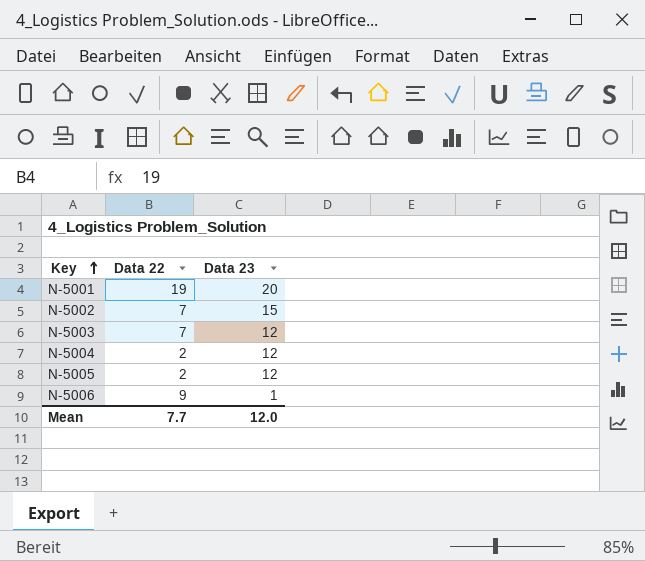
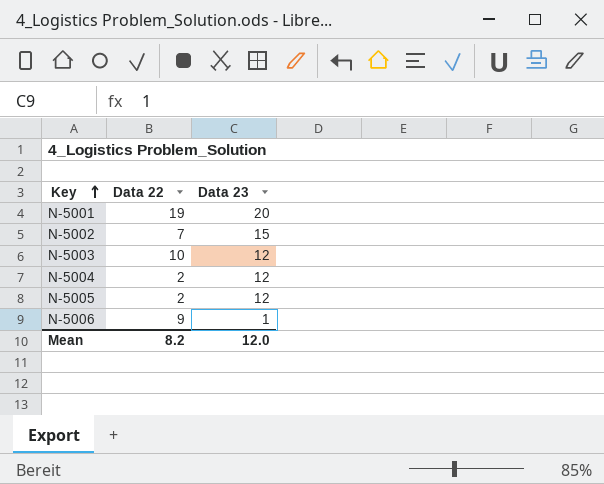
N-5003 | Data 22: 7 -> 10
Mean | Data 22: 7.7 -> 8.2

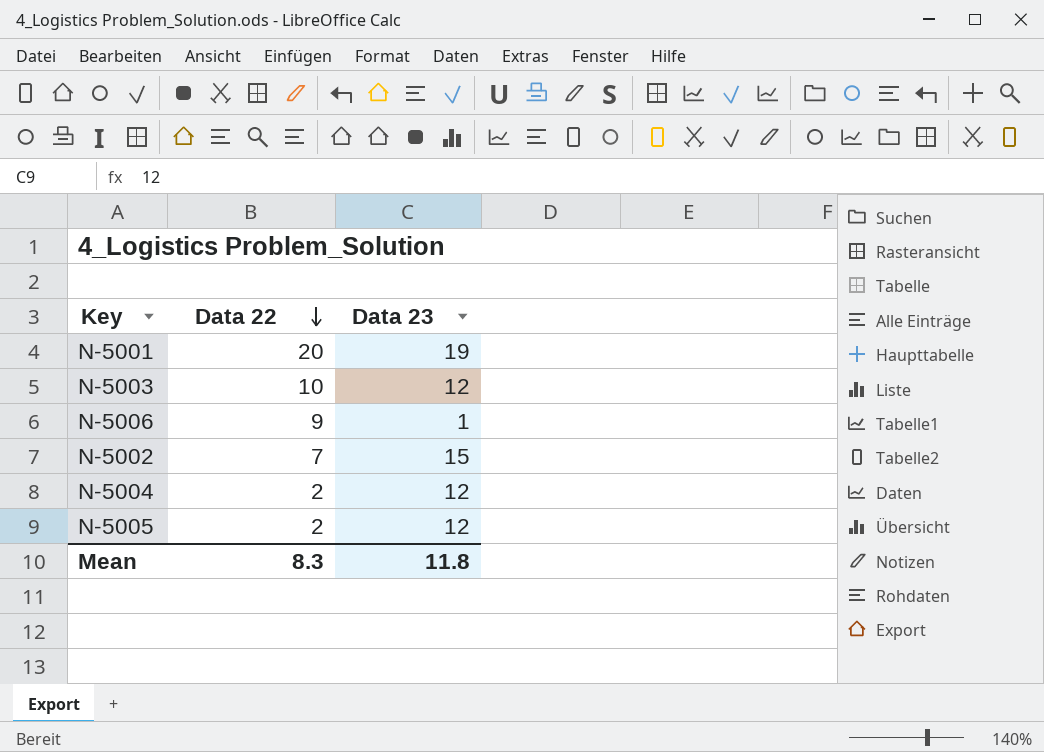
row order: Key ascending -> Data 22 descending
N-5001 | Data 22: 19 -> 20
N-5001 | Data 23: 20 -> 19
Mean | Data 22: 8.2 -> 8.3
Mean | Data 23: 12.0 -> 11.8

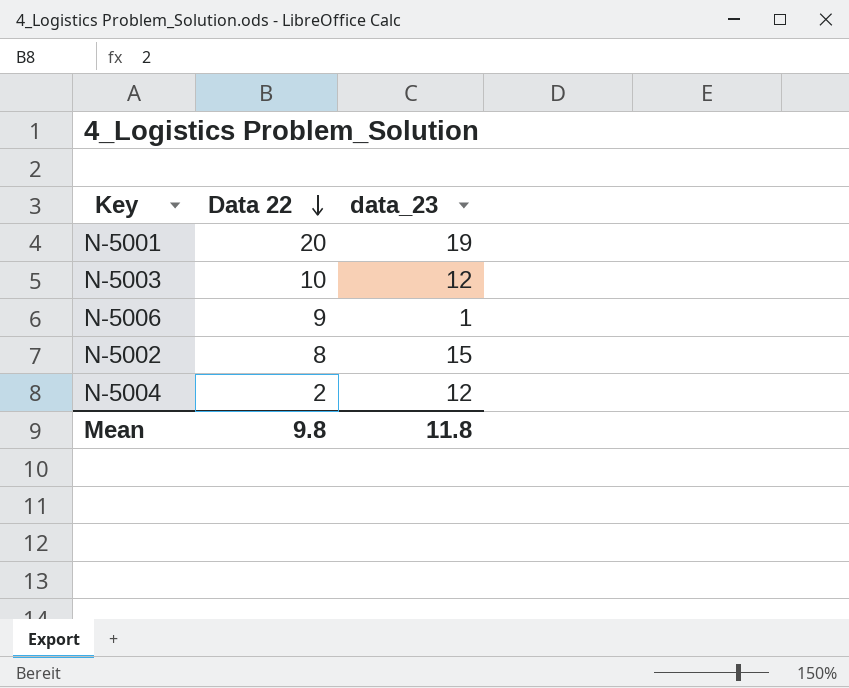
column name: Data 23 -> data_23
row N-5005: 2 | 12 -> none
N-5002 | Data 22: 7 -> 8
Mean | Data 22: 8.3 -> 9.8

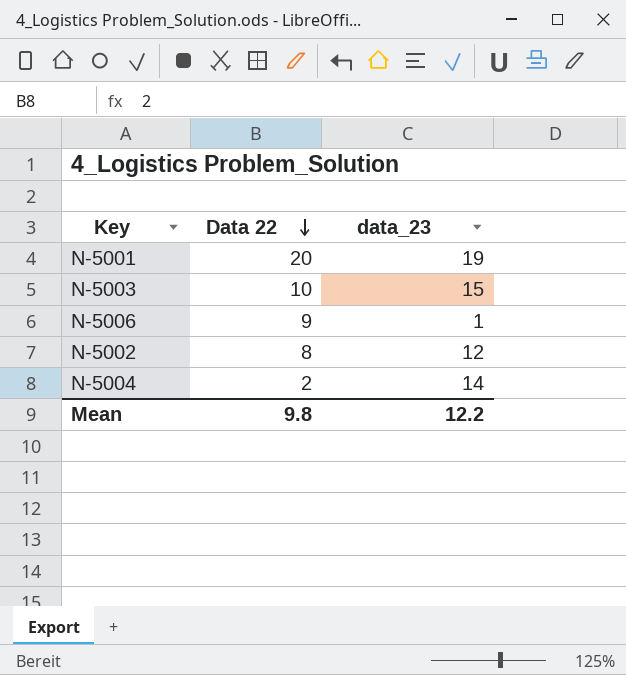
N-5003 | data_23: 12 -> 15
N-5002 | data_23: 15 -> 12
N-5004 | data_23: 12 -> 14
Mean | data_23: 11.8 -> 12.2

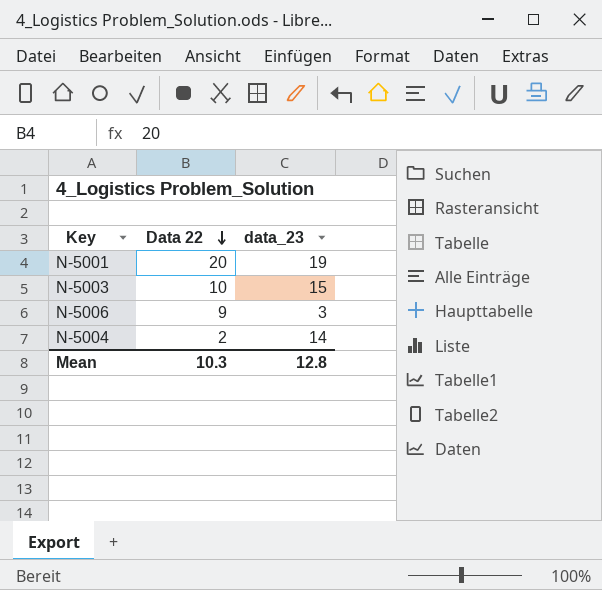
row N-5002: 8 | 12 -> none
N-5006 | data_23: 1 -> 3
Mean | Data 22: 9.8 -> 10.3
Mean | data_23: 12.2 -> 12.8

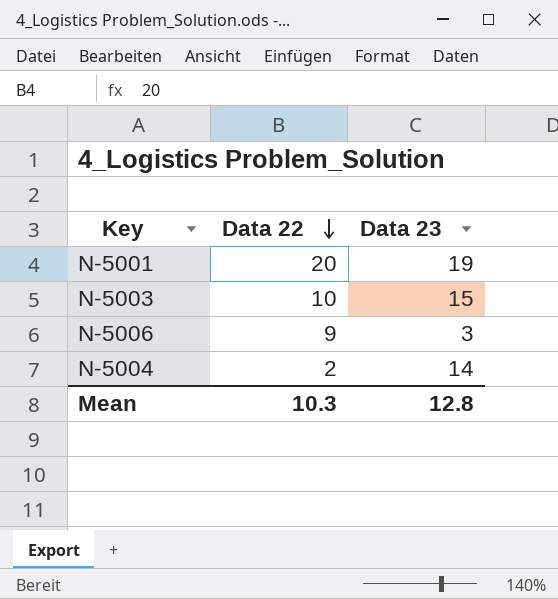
column name: data_23 -> Data 23

